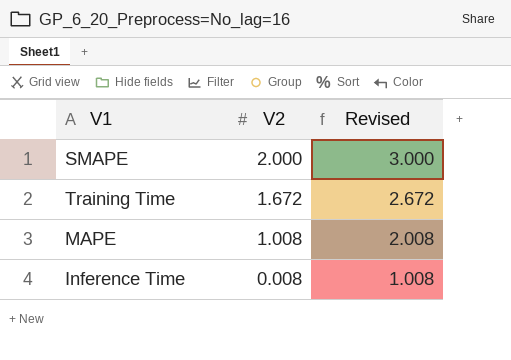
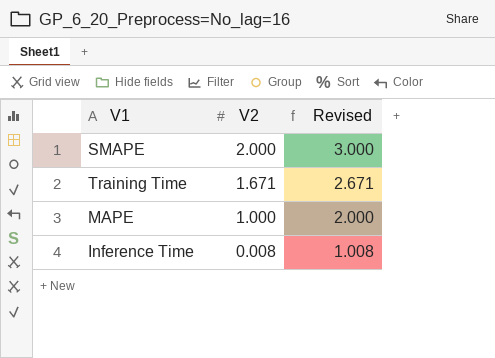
Training Time | V2: 1.672 -> 1.671
Training Time | Revised: 2.672 -> 2.671
MAPE | V2: 1.008 -> 1.000
MAPE | Revised: 2.008 -> 2.000

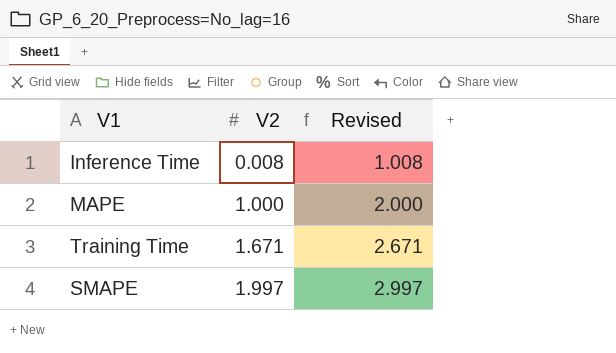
row order: V2 descending -> V2 ascending
SMAPE | V2: 2.000 -> 1.997
SMAPE | Revised: 3.000 -> 2.997

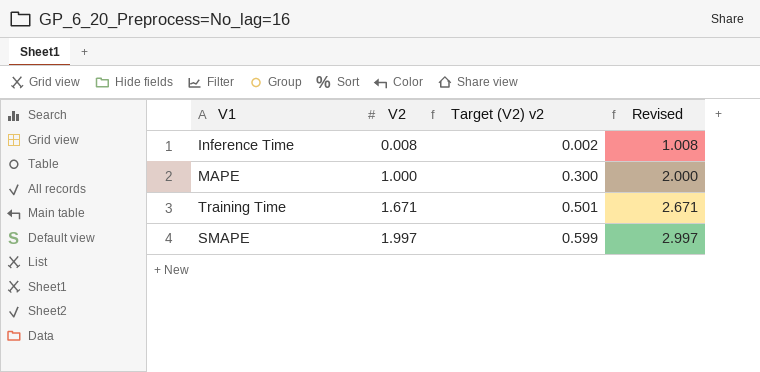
column Target (V2) v2 | formula: none -> [V2] * 0.3

